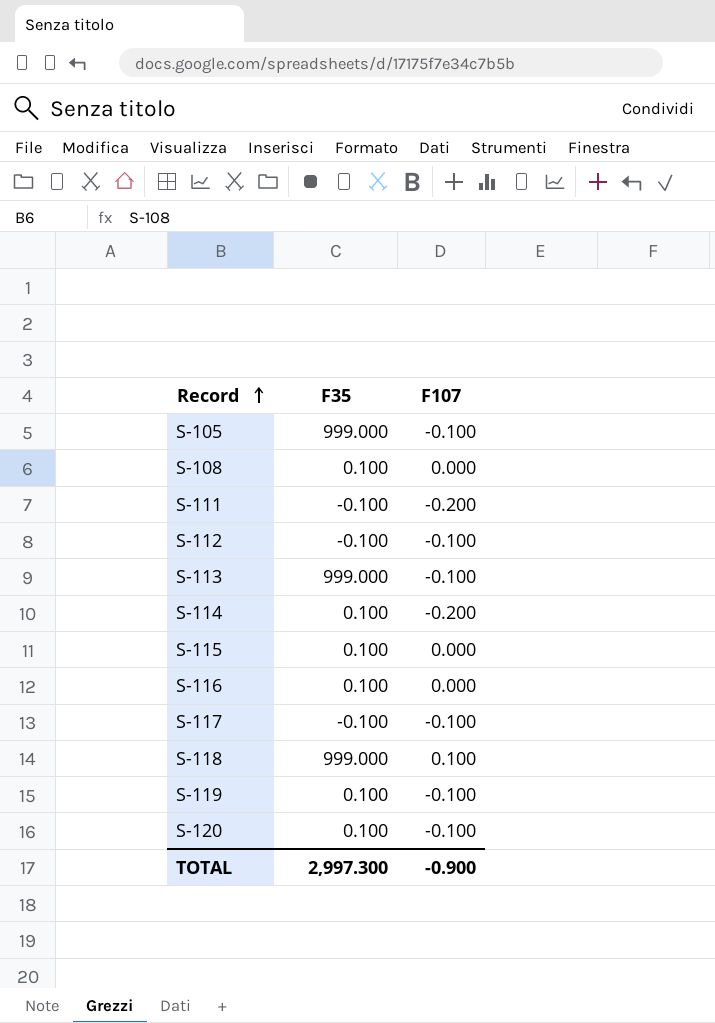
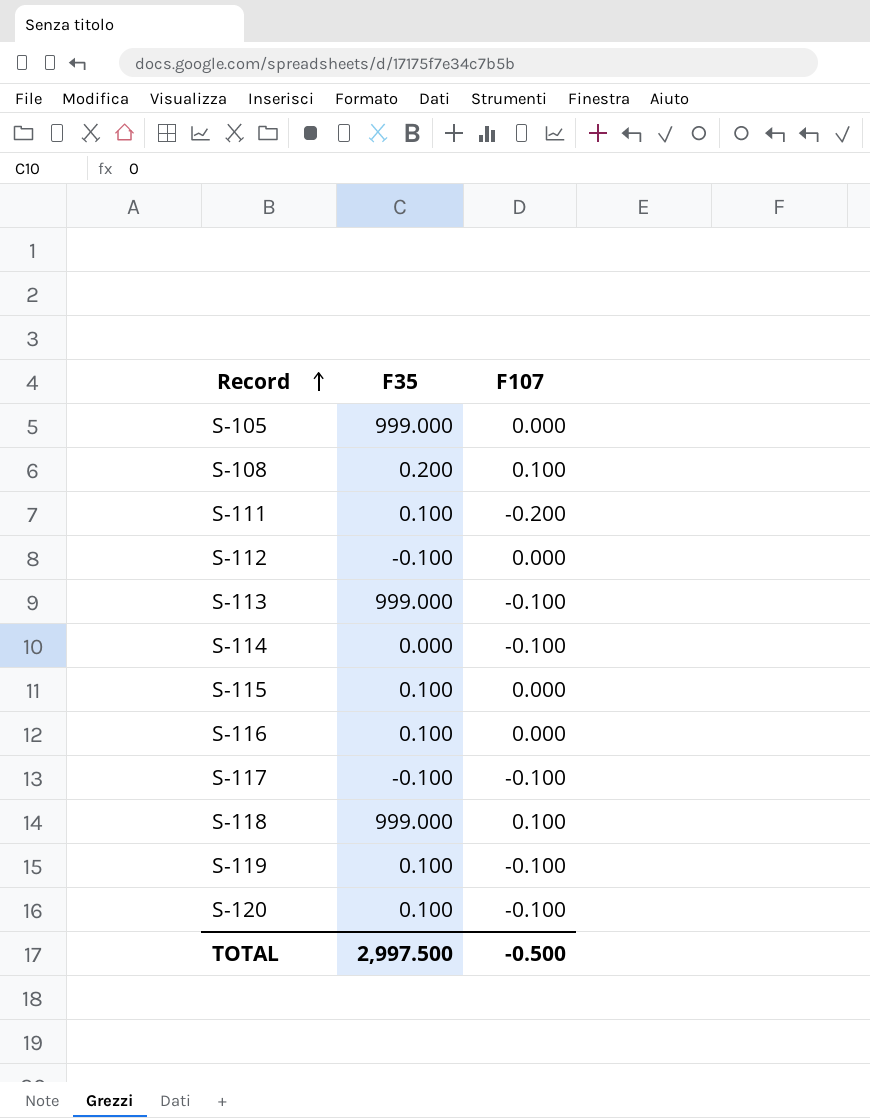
S-105 | F107: -0.100 -> 0.000
S-108 | F35: 0.100 -> 0.200
S-108 | F107: 0.000 -> 0.100
S-111 | F35: -0.100 -> 0.100
S-112 | F107: -0.100 -> 0.000
S-114 | F35: 0.100 -> 0.000
S-114 | F107: -0.200 -> -0.100
TOTAL | F35: 2,997.300 -> 2,997.500
TOTAL | F107: -0.900 -> -0.500

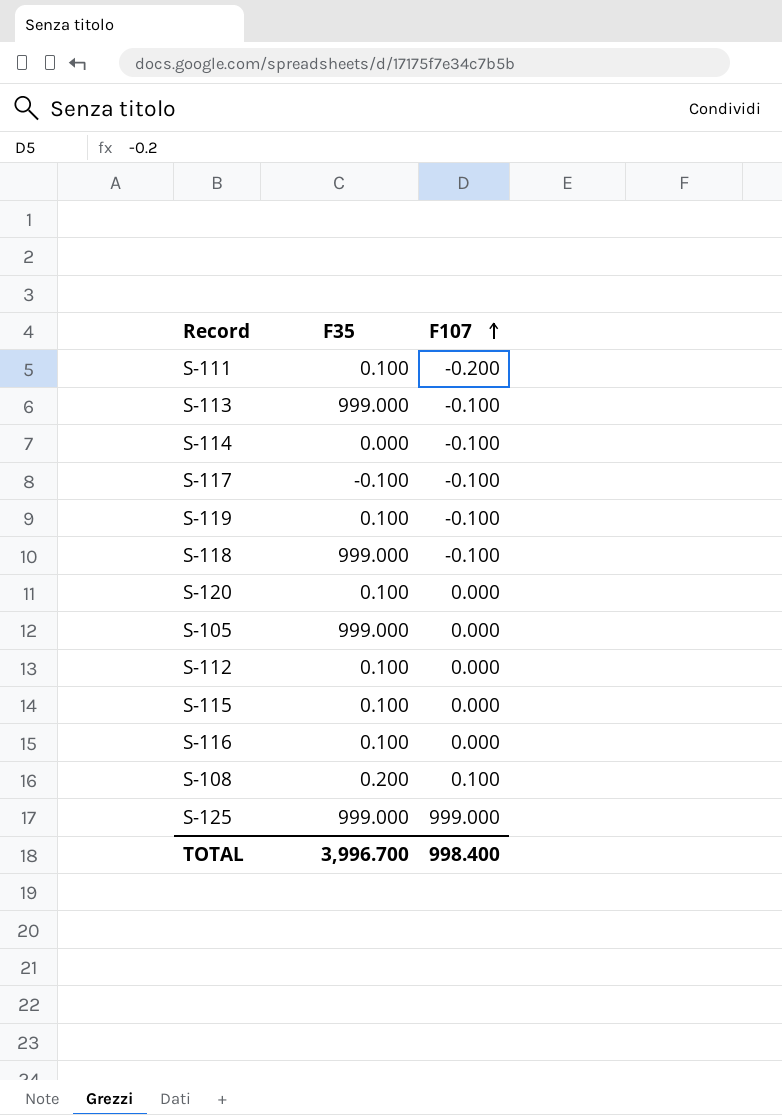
row order: Record ascending -> F107 ascending
S-118 | F107: 0.100 -> -0.100
S-120 | F107: -0.100 -> 0.000
S-112 | F35: -0.100 -> 0.100
row S-125: none -> 999.000 | 999.000
TOTAL | F35: 2,997.500 -> 3,996.700
TOTAL | F107: -0.500 -> 998.400

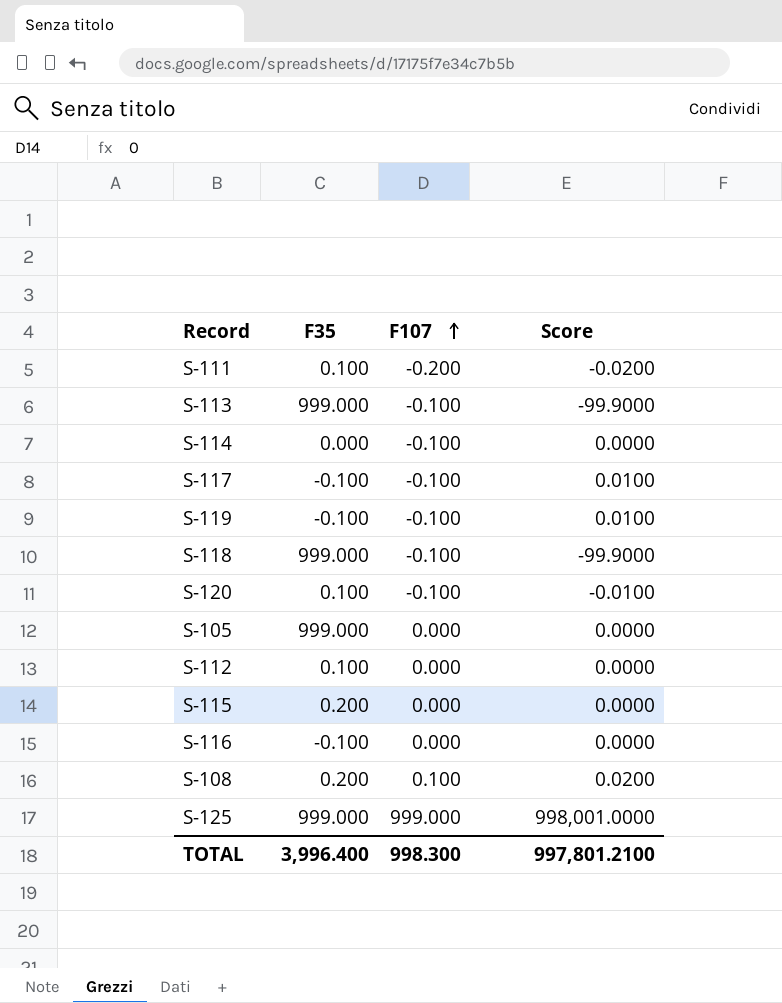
column Score | formula: none -> [F35] * [F107]
S-119 | F35: 0.100 -> -0.100
S-120 | F107: 0.000 -> -0.100
S-115 | F35: 0.100 -> 0.200
S-116 | F35: 0.100 -> -0.100
TOTAL | F35: 3,996.700 -> 3,996.400
TOTAL | F107: 998.400 -> 998.300

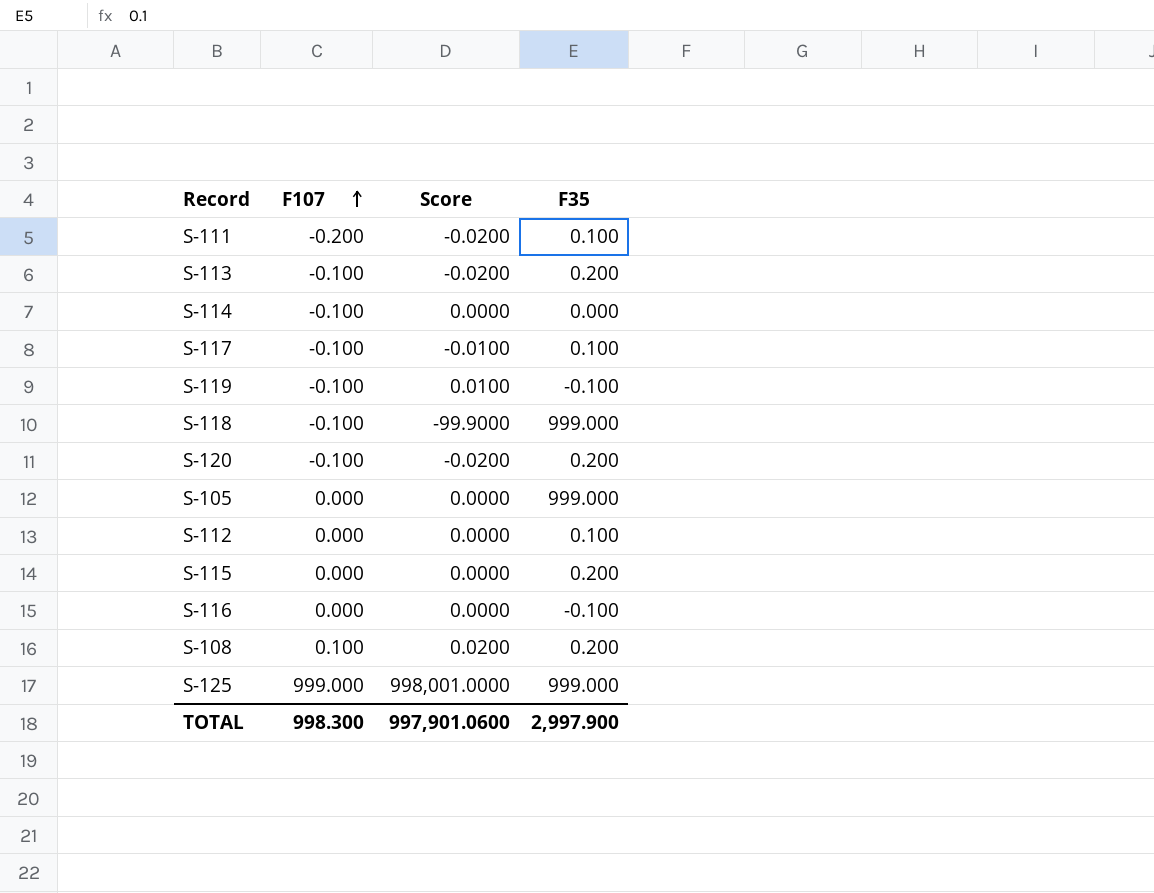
column F35 | position: 2 -> 4
S-113 | Score: -99.9000 -> -0.0200
S-113 | F35: 999.000 -> 0.200
S-117 | Score: 0.0100 -> -0.0100
S-117 | F35: -0.100 -> 0.100
S-120 | Score: -0.0100 -> -0.0200
S-120 | F35: 0.100 -> 0.200
TOTAL | Score: 997,801.2100 -> 997,901.0600
TOTAL | F35: 3,996.400 -> 2,997.900

